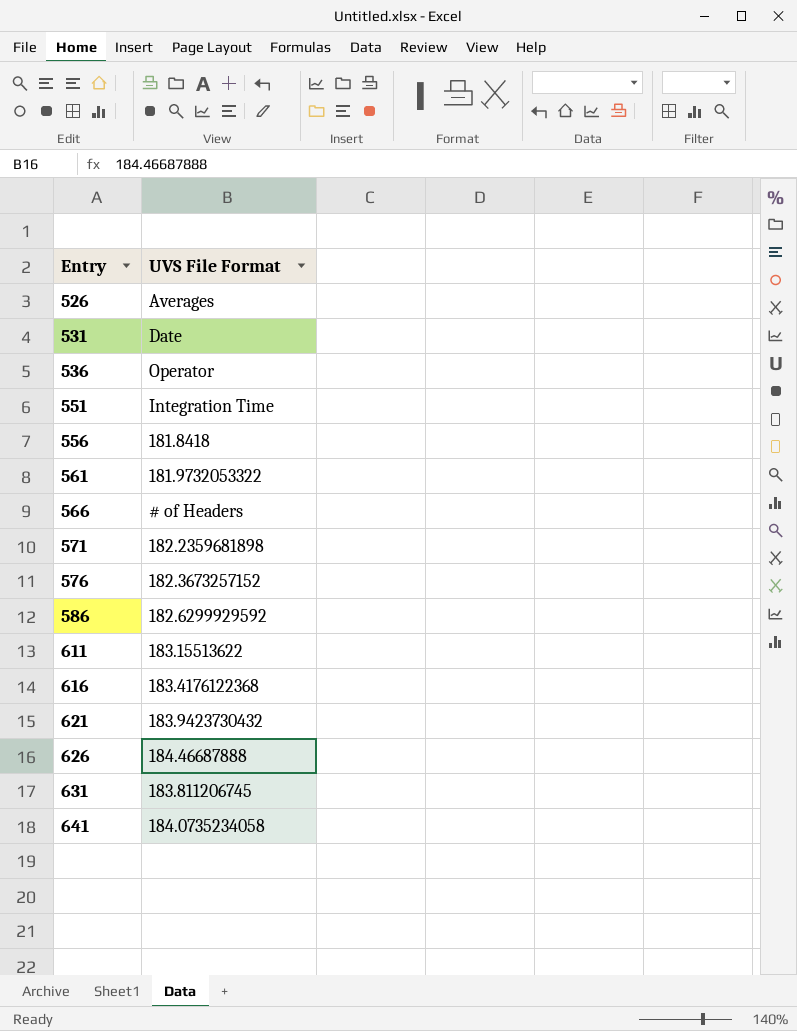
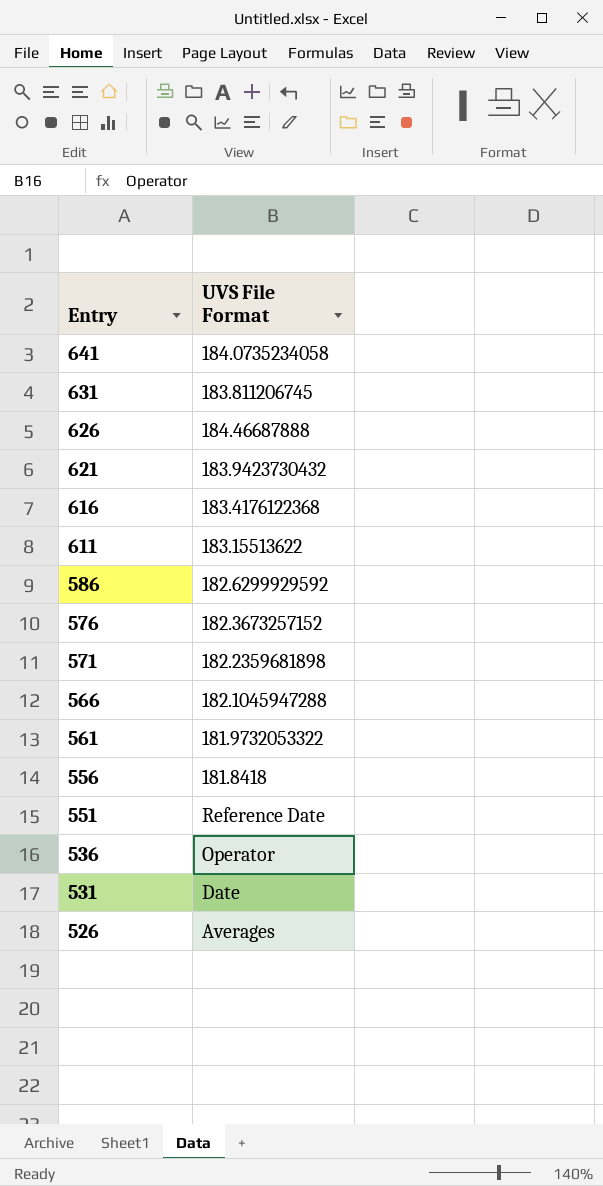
row order: Entry ascending -> Entry descending
566 | UVS File Format: # of Headers -> 182.1045947288
551 | UVS File Format: Integration Time -> Reference Date

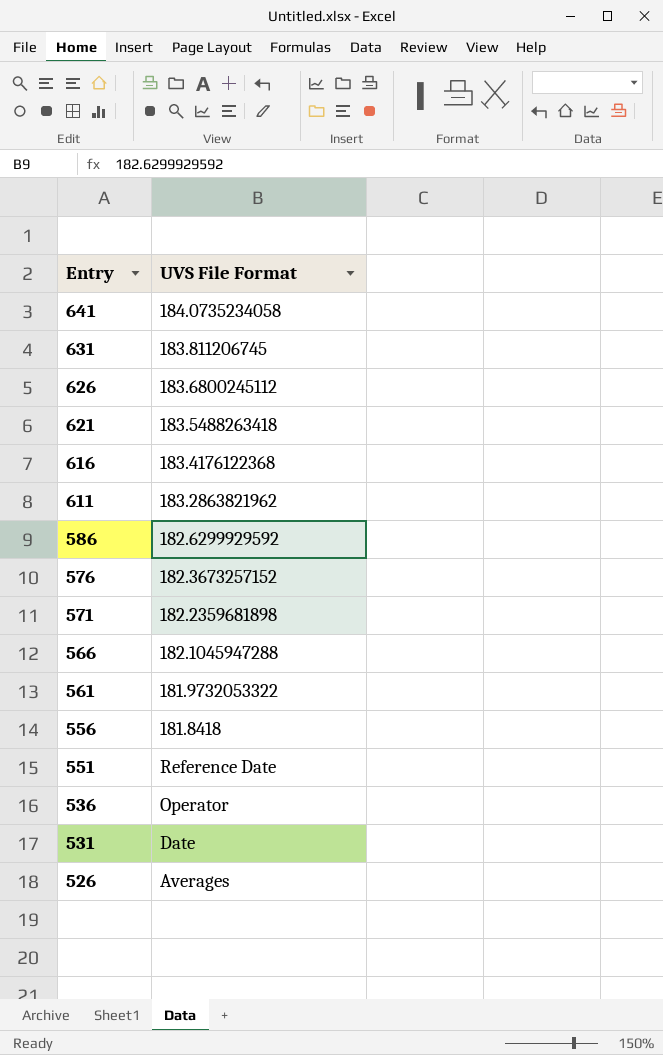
626 | UVS File Format: 184.46687888 -> 183.6800245112
621 | UVS File Format: 183.9423730432 -> 183.5488263418
611 | UVS File Format: 183.15513622 -> 183.2863821962

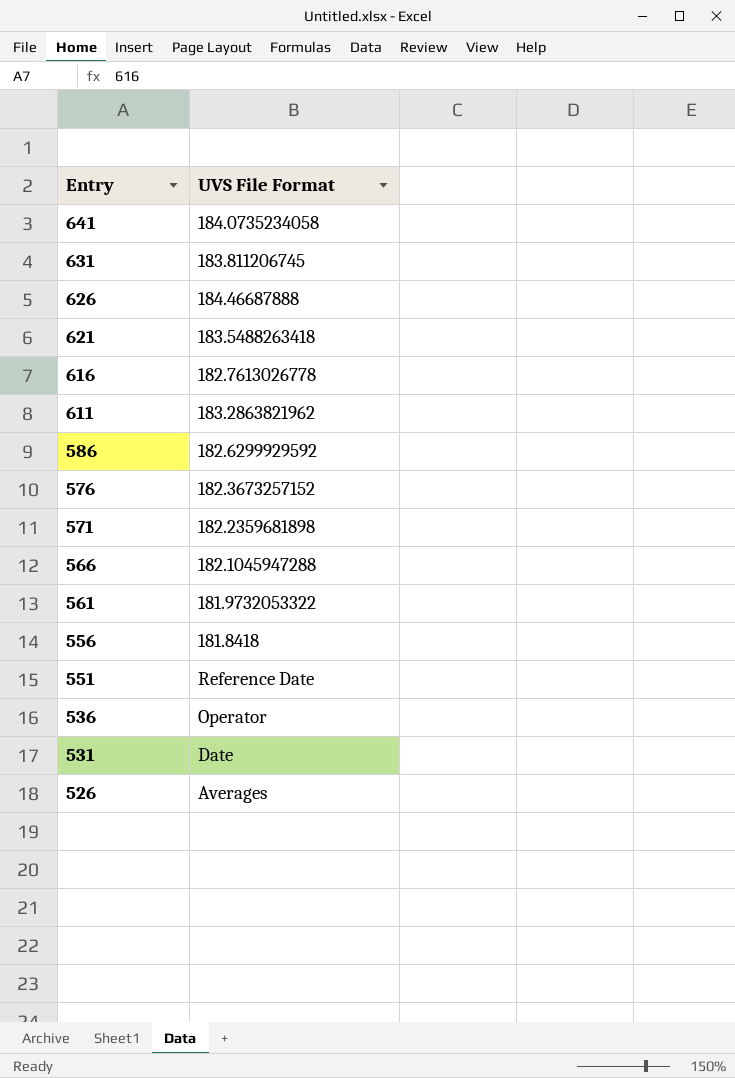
626 | UVS File Format: 183.6800245112 -> 184.46687888
616 | UVS File Format: 183.4176122368 -> 182.7613026778

